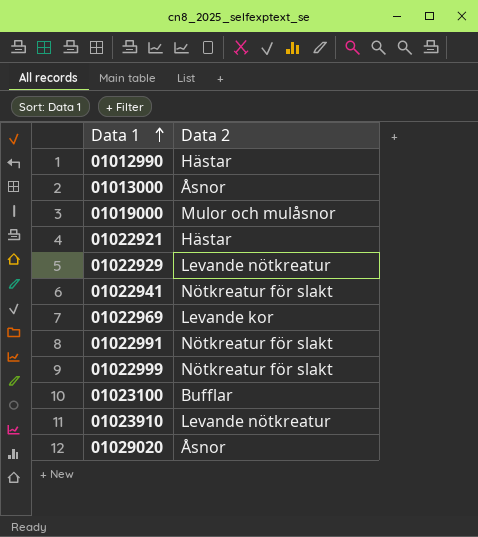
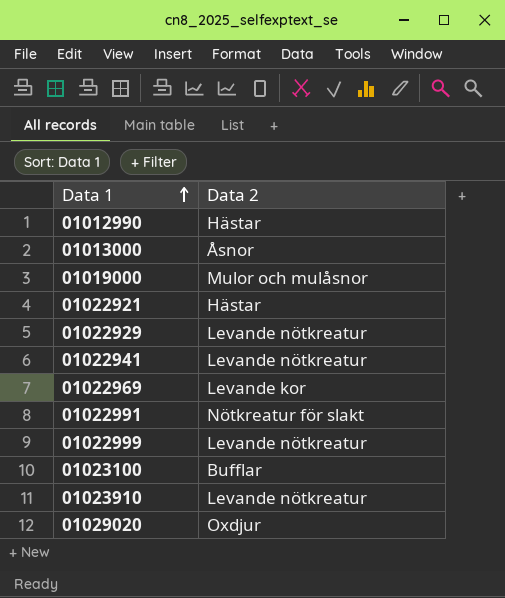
01022941 | Data 2: Nötkreatur för slakt -> Levande nötkreatur
01022999 | Data 2: Nötkreatur för slakt -> Levande nötkreatur
01029020 | Data 2: Åsnor -> Oxdjur

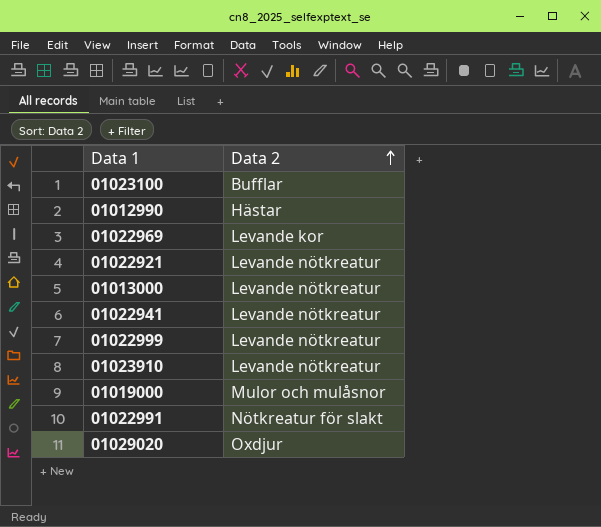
row order: Data 1 ascending -> Data 2 ascending
row 01022929: Levande nötkreatur -> none
01022921 | Data 2: Hästar -> Levande nötkreatur
01013000 | Data 2: Åsnor -> Levande nötkreatur

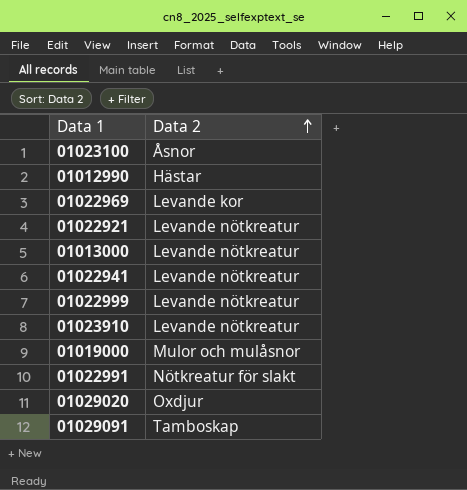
01023100 | Data 2: Bufflar -> Åsnor
row 01029091: none -> Tamboskap

